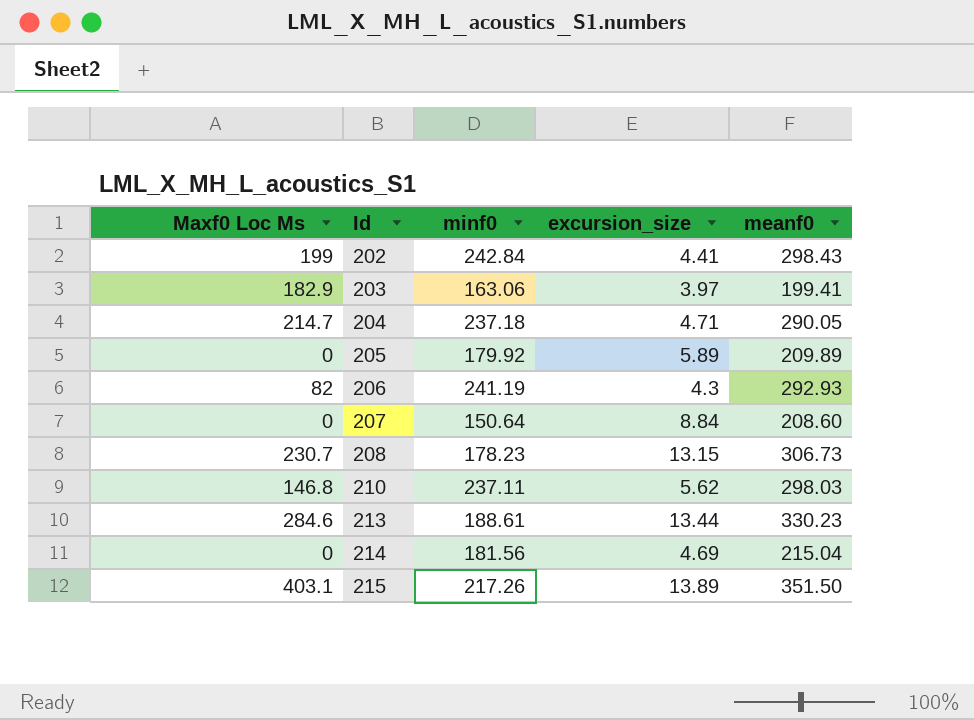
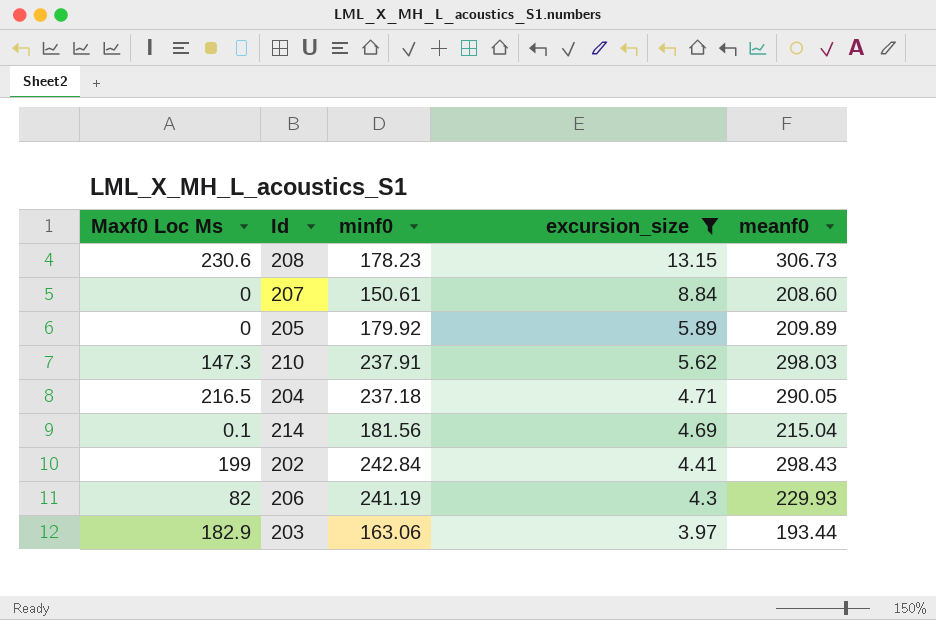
filter: none -> excursion_size <= 13.15
row order: Id ascending -> excursion_size descending
208 | Maxf0 Loc Ms: 230.7 -> 230.6
207 | minf0: 150.64 -> 150.61
210 | Maxf0 Loc Ms: 146.8 -> 147.3
210 | minf0: 237.11 -> 237.91
204 | Maxf0 Loc Ms: 214.7 -> 216.5
214 | Maxf0 Loc Ms: 0 -> 0.1
206 | meanf0: 292.93 -> 229.93
203 | meanf0: 199.41 -> 193.44

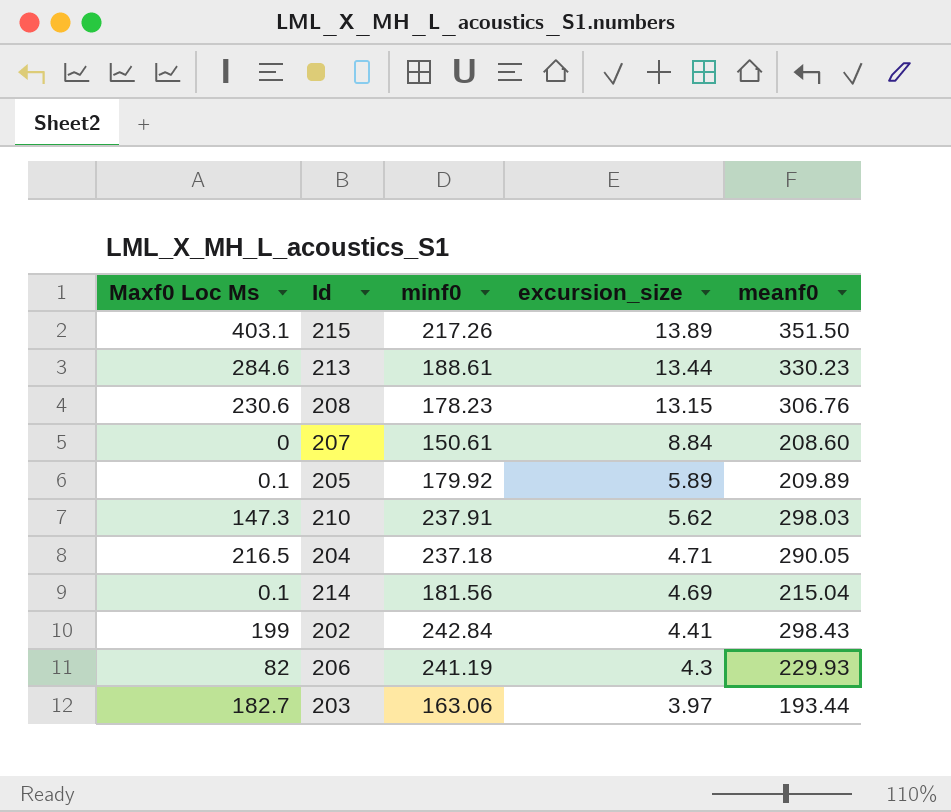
filter: excursion_size <= 13.15 -> none
208 | meanf0: 306.73 -> 306.76
205 | Maxf0 Loc Ms: 0 -> 0.1
203 | Maxf0 Loc Ms: 182.9 -> 182.7

